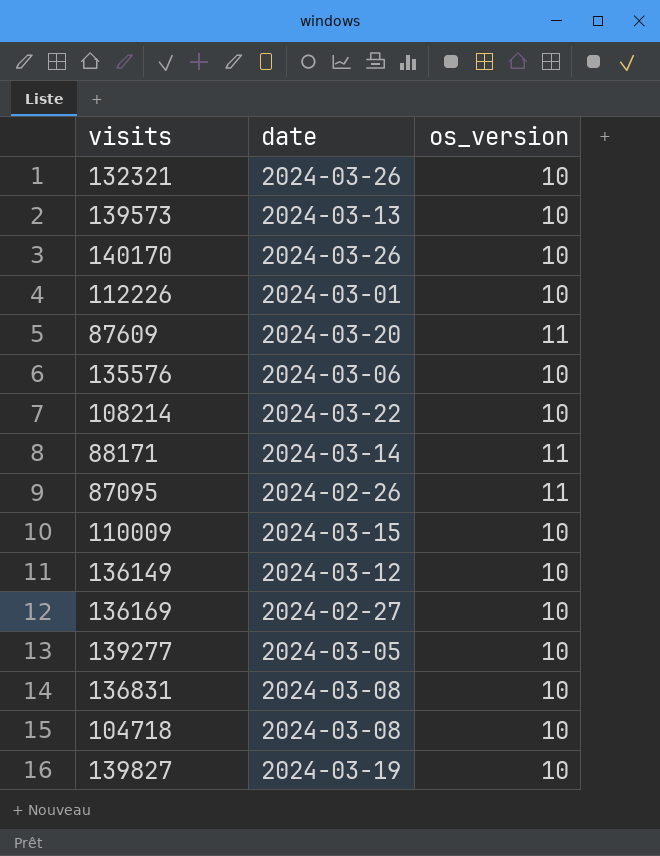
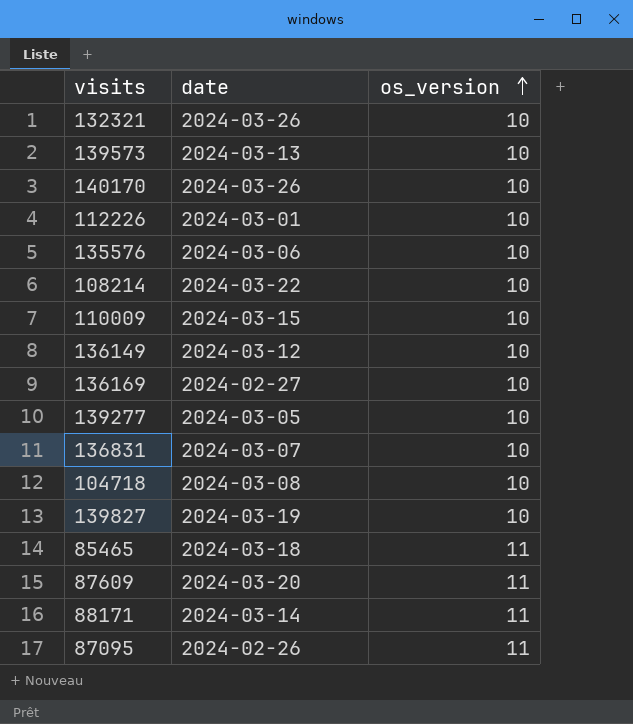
row order: none -> os_version ascending
136831 | date: 2024-03-08 -> 2024-03-07
row 85465: none -> 2024-03-18 | 11

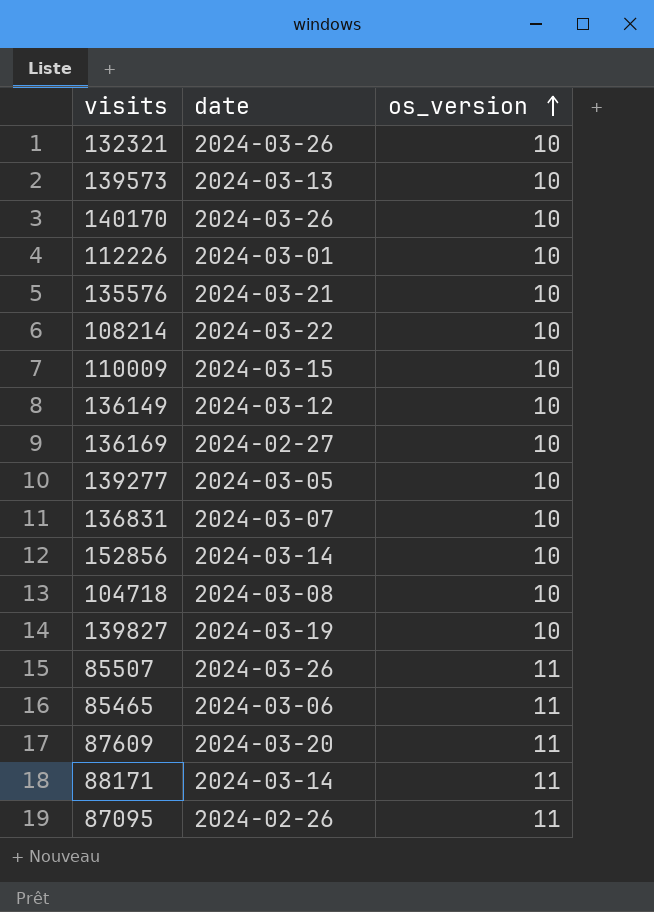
135576 | date: 2024-03-06 -> 2024-03-21
row 152856: none -> 2024-03-14 | 10
row 85507: none -> 2024-03-26 | 11
85465 | date: 2024-03-18 -> 2024-03-06

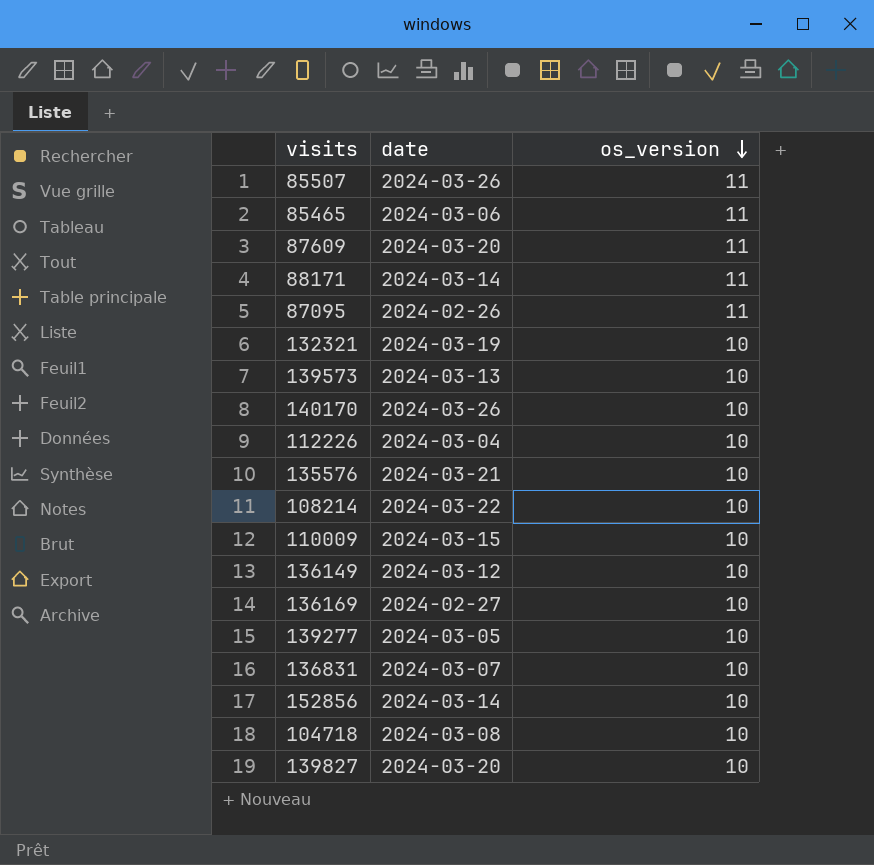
row order: os_version ascending -> os_version descending
132321 | date: 2024-03-26 -> 2024-03-19
112226 | date: 2024-03-01 -> 2024-03-04
139827 | date: 2024-03-19 -> 2024-03-20

